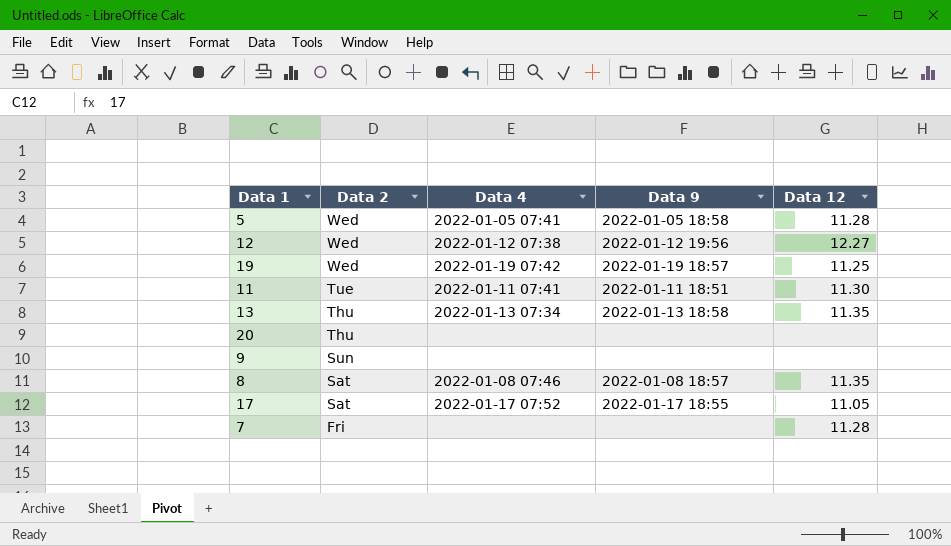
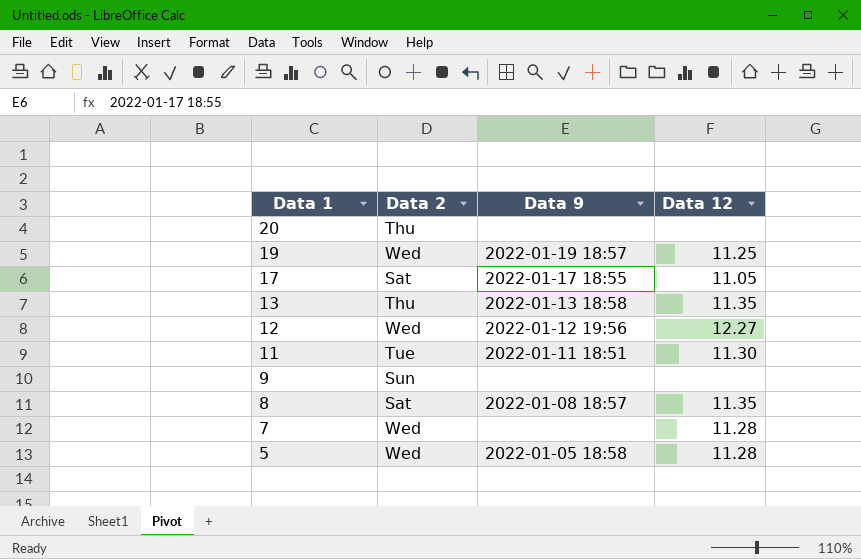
row order: Data 2 descending -> Data 1 descending
column Data 4 | position: 3 -> none
7 | Data 2: Fri -> Wed

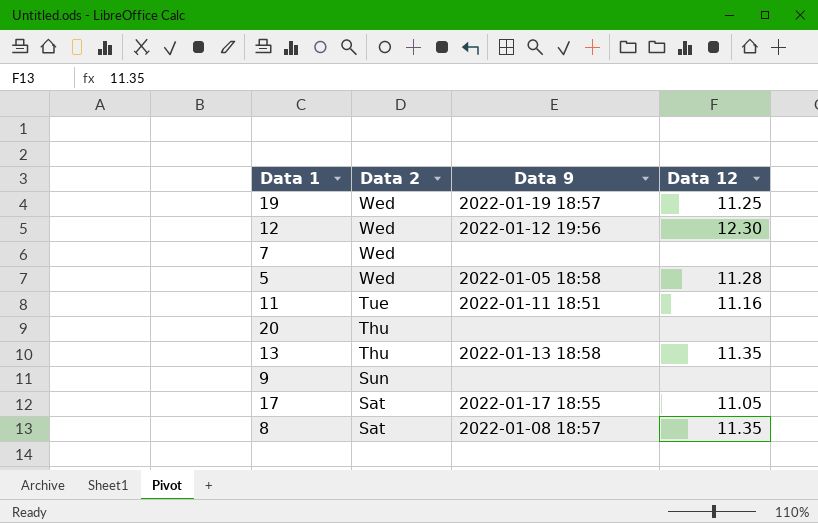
row order: Data 1 descending -> Data 2 descending
12 | Data 12: 12.27 -> 12.30
7 | Data 12: 11.28 -> none
11 | Data 12: 11.30 -> 11.16

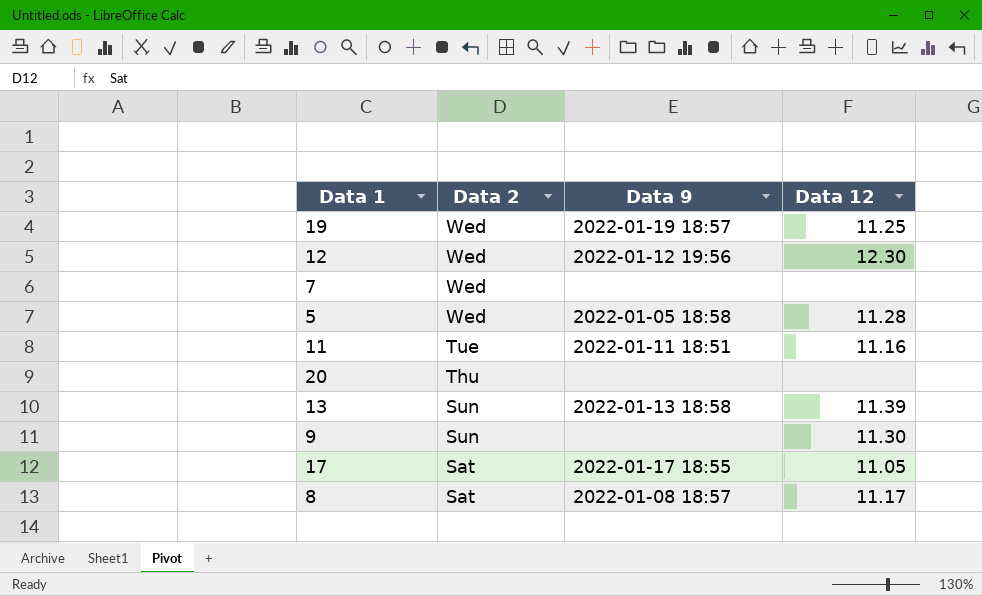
13 | Data 2: Thu -> Sun
13 | Data 12: 11.35 -> 11.39
9 | Data 12: none -> 11.30
8 | Data 12: 11.35 -> 11.17

